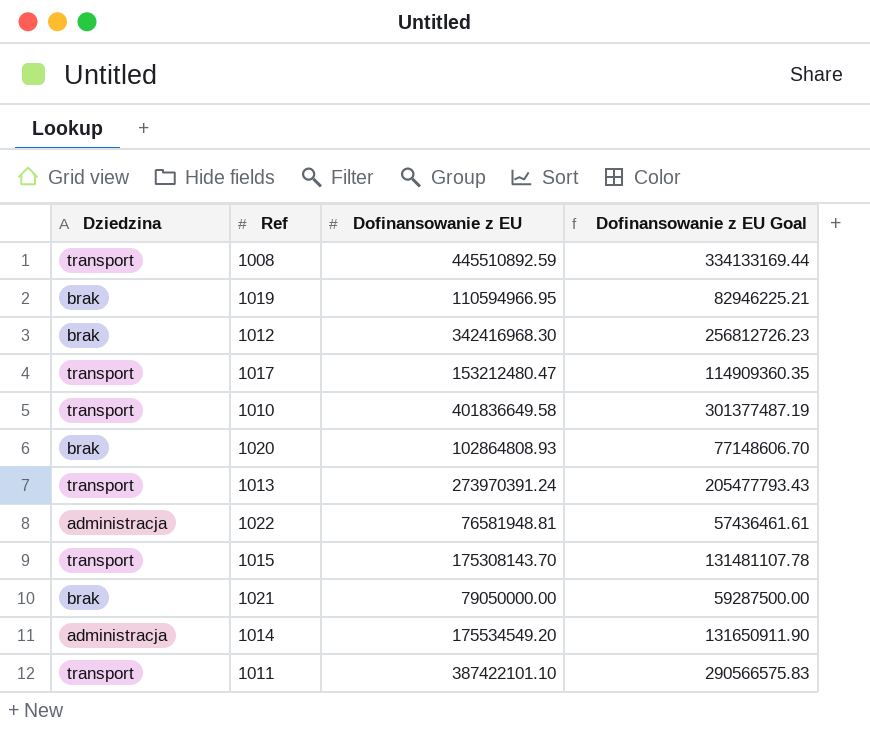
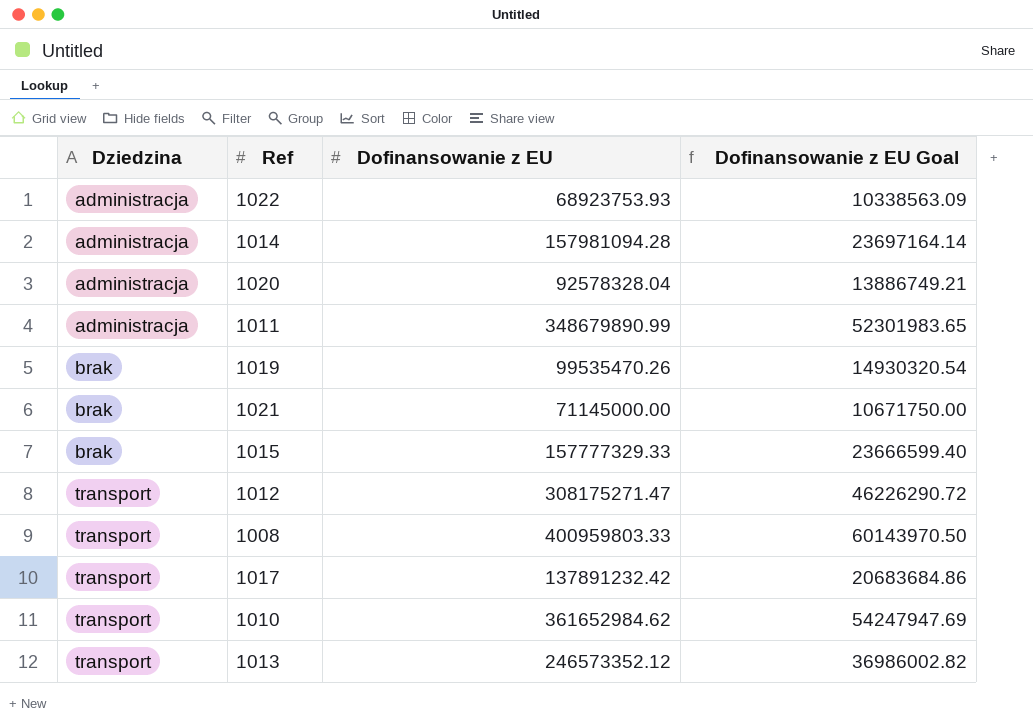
row order: none -> Dziedzina ascending
column Dofinansowanie z EU Goal | formula: [Dofinansowanie z EU] * 0.75 -> [Dofinansowanie z EU] * 0.15
1022 | Dofinansowanie z EU: 76581948.81 -> 68923753.93
1014 | Dofinansowanie z EU: 175534549.20 -> 157981094.28
1020 | Dziedzina: brak -> administracja
1020 | Dofinansowanie z EU: 102864808.93 -> 92578328.04
1011 | Dziedzina: transport -> administracja
1011 | Dofinansowanie z EU: 387422101.10 -> 348679890.99
1019 | Dofinansowanie z EU: 110594966.95 -> 99535470.26
1021 | Dofinansowanie z EU: 79050000.00 -> 71145000.00
1015 | Dziedzina: transport -> brak
1015 | Dofinansowanie z EU: 175308143.70 -> 157777329.33
1012 | Dziedzina: brak -> transport
1012 | Dofinansowanie z EU: 342416968.30 -> 308175271.47
1008 | Dofinansowanie z EU: 445510892.59 -> 400959803.33
1017 | Dofinansowanie z EU: 153212480.47 -> 137891232.42
1010 | Dofinansowanie z EU: 401836649.58 -> 361652984.62
1013 | Dofinansowanie z EU: 273970391.24 -> 246573352.12

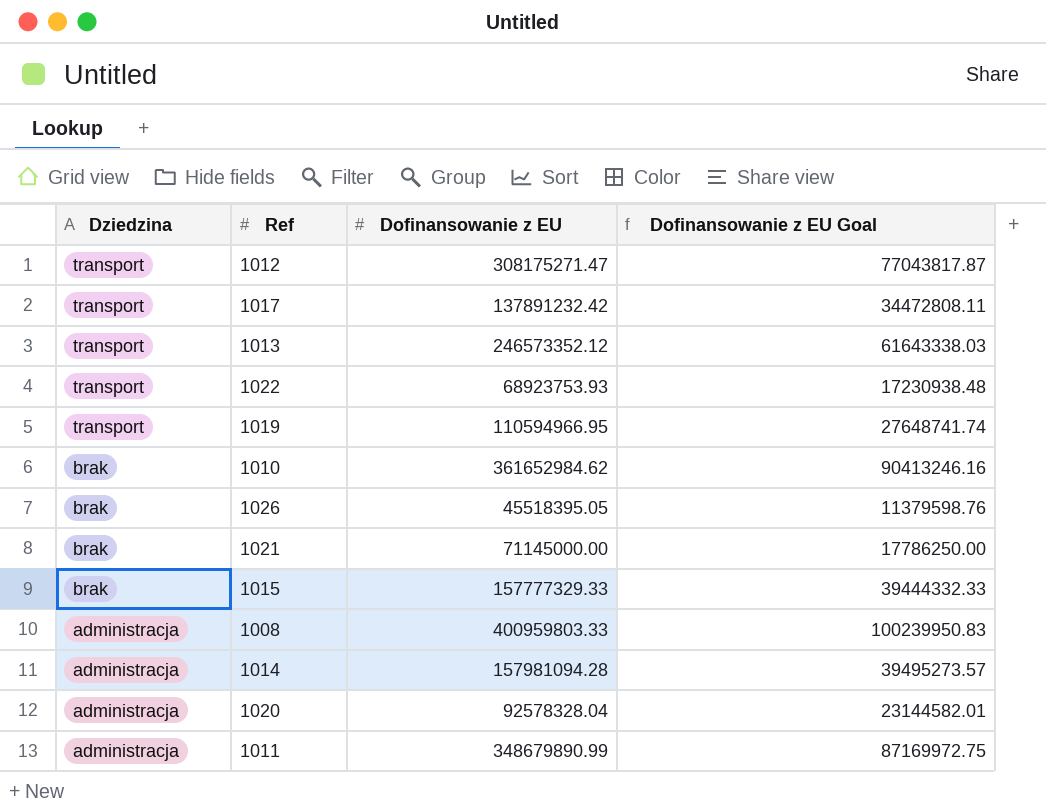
row order: Dziedzina ascending -> Dziedzina descending
column Dofinansowanie z EU Goal | formula: [Dofinansowanie z EU] * 0.15 -> [Dofinansowanie z EU] * 0.25
1022 | Dziedzina: administracja -> transport
1019 | Dziedzina: brak -> transport
1019 | Dofinansowanie z EU: 99535470.26 -> 110594966.95
1010 | Dziedzina: transport -> brak
row 1026: none -> brak | 45518395.05 | 11379598.76
1008 | Dziedzina: transport -> administracja

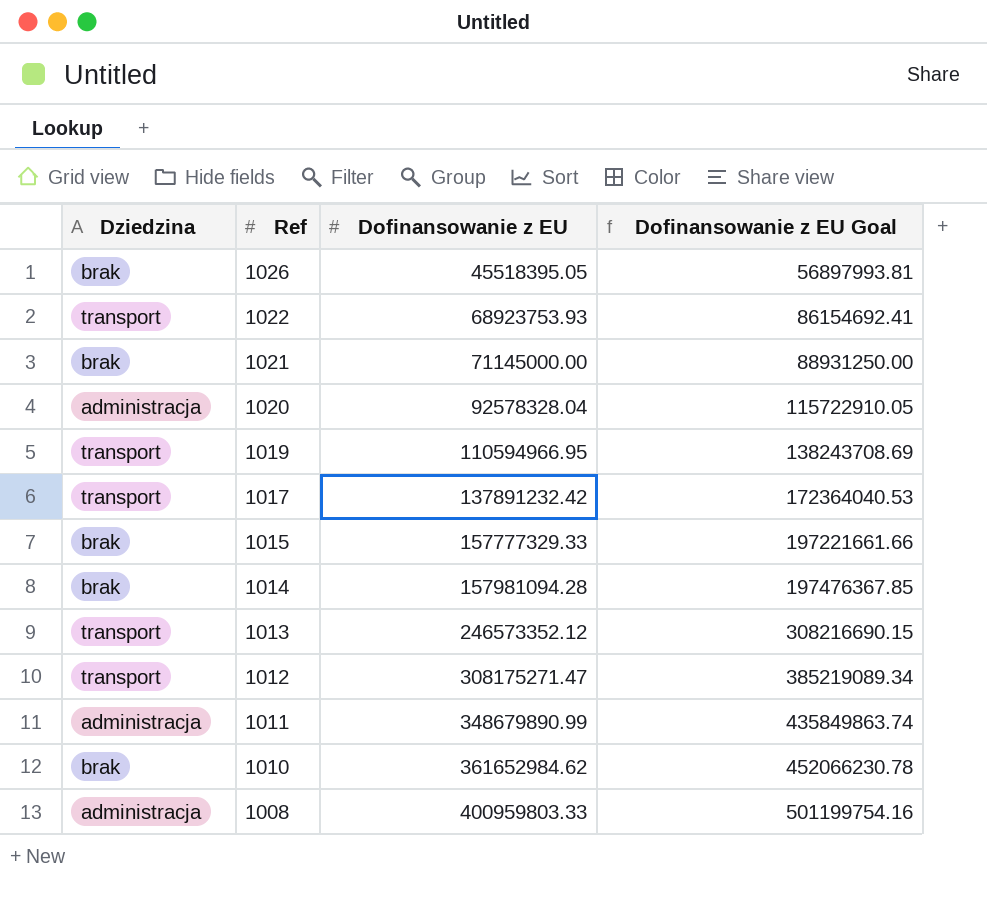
row order: Dziedzina descending -> Ref descending
column Dofinansowanie z EU Goal | formula: [Dofinansowanie z EU] * 0.25 -> [Dofinansowanie z EU] * 1.25
1014 | Dziedzina: administracja -> brak

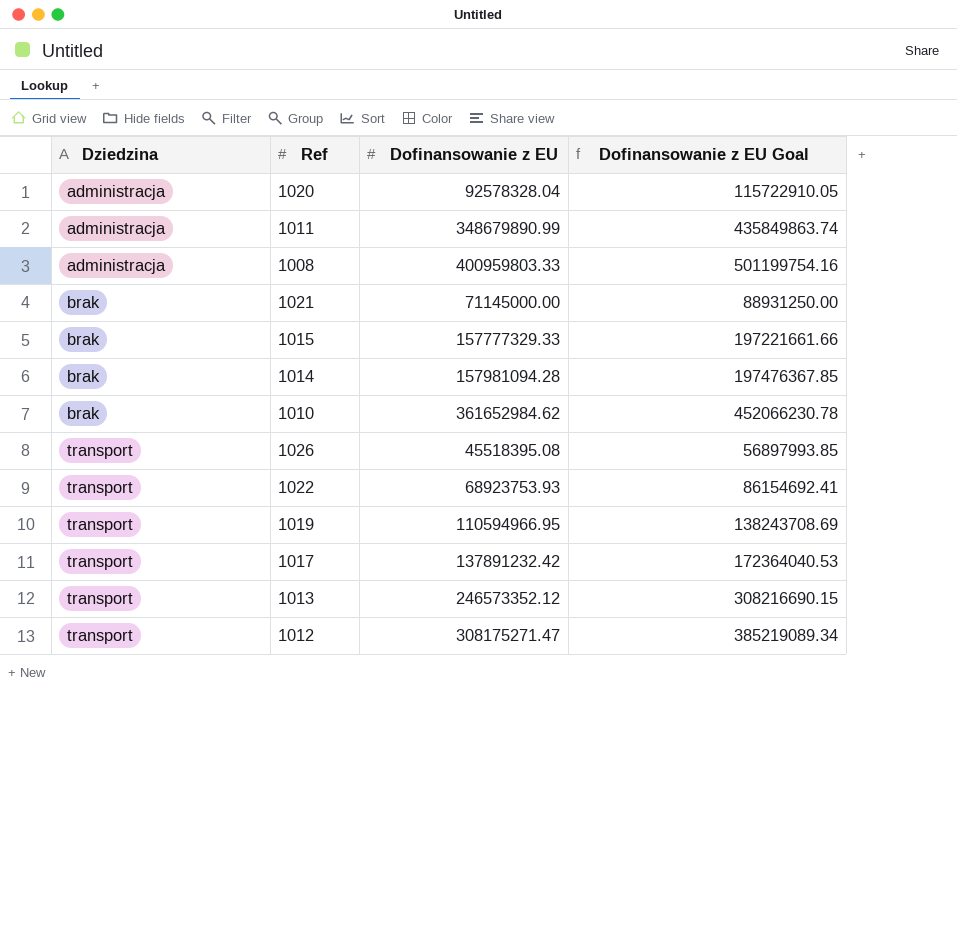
row order: Ref descending -> Dziedzina ascending
1026 | Dziedzina: brak -> transport
1026 | Dofinansowanie z EU: 45518395.05 -> 45518395.08
1026 | Dofinansowanie z EU Goal: 56897993.81 -> 56897993.85

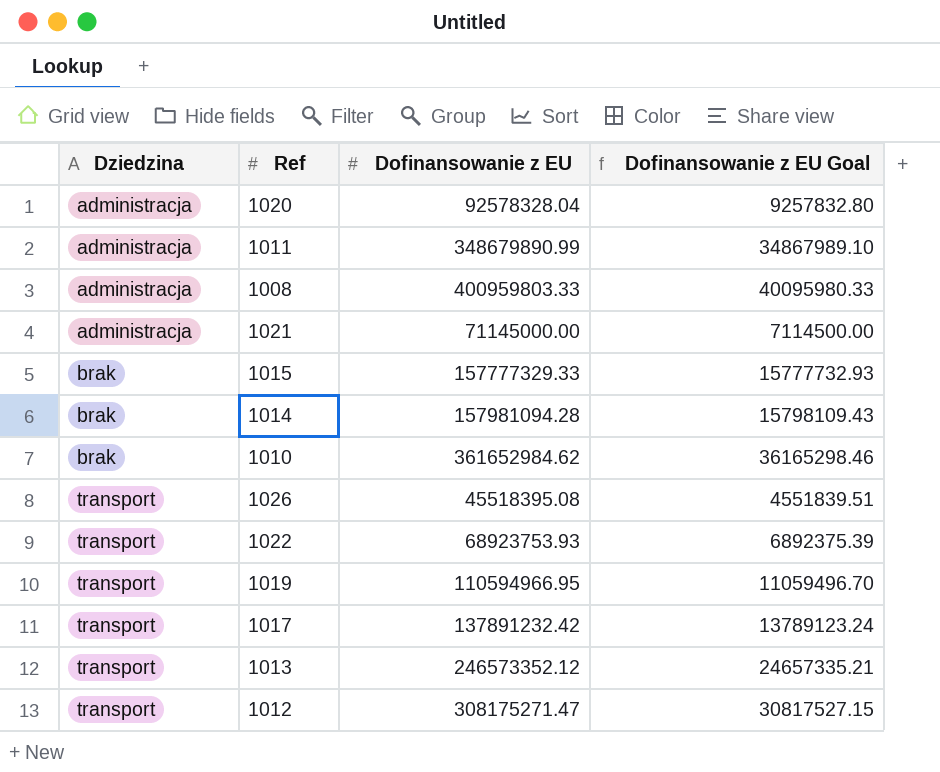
column Dofinansowanie z EU Goal | formula: [Dofinansowanie z EU] * 1.25 -> [Dofinansowanie z EU] * 0.1
1021 | Dziedzina: brak -> administracja

